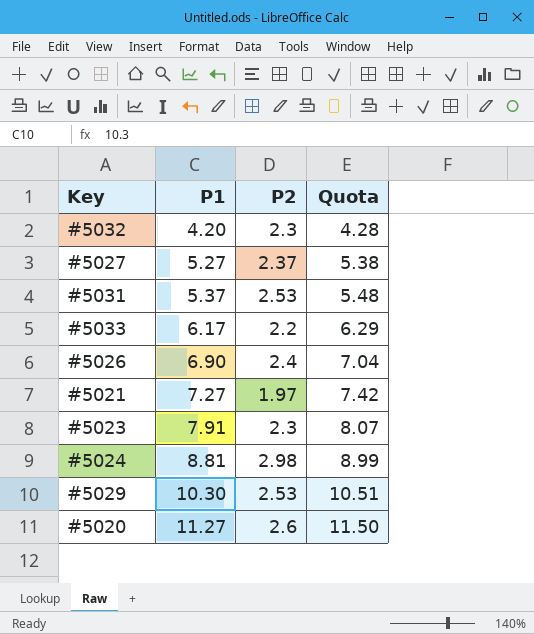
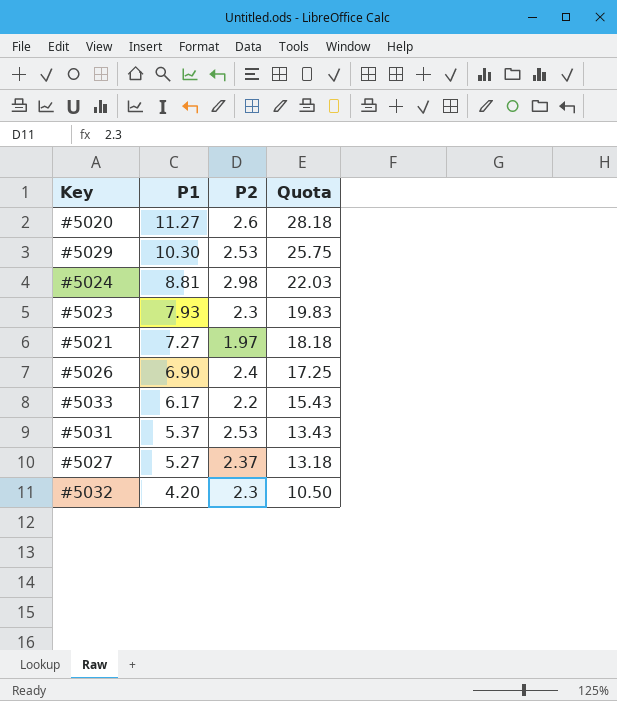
row order: P1 ascending -> P1 descending
column Quota | formula: [P1] * 1.02 -> [P1] * 2.5
#5023 | P1: 7.91 -> 7.93

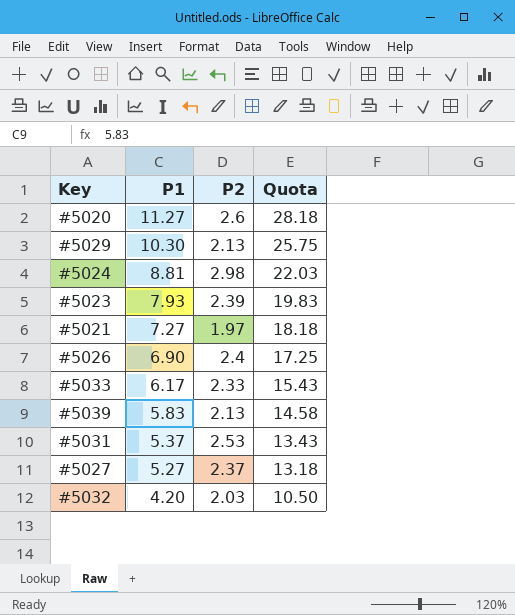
#5029 | P2: 2.53 -> 2.13
#5023 | P2: 2.3 -> 2.39
#5033 | P2: 2.2 -> 2.33
row #5039: none -> 5.83 | 2.13 | 14.58
#5032 | P2: 2.3 -> 2.03

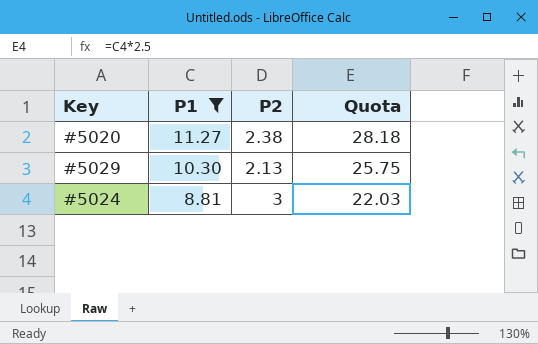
filter: none -> P1 >= 8.81
#5020 | P2: 2.6 -> 2.38
#5024 | P2: 2.98 -> 3

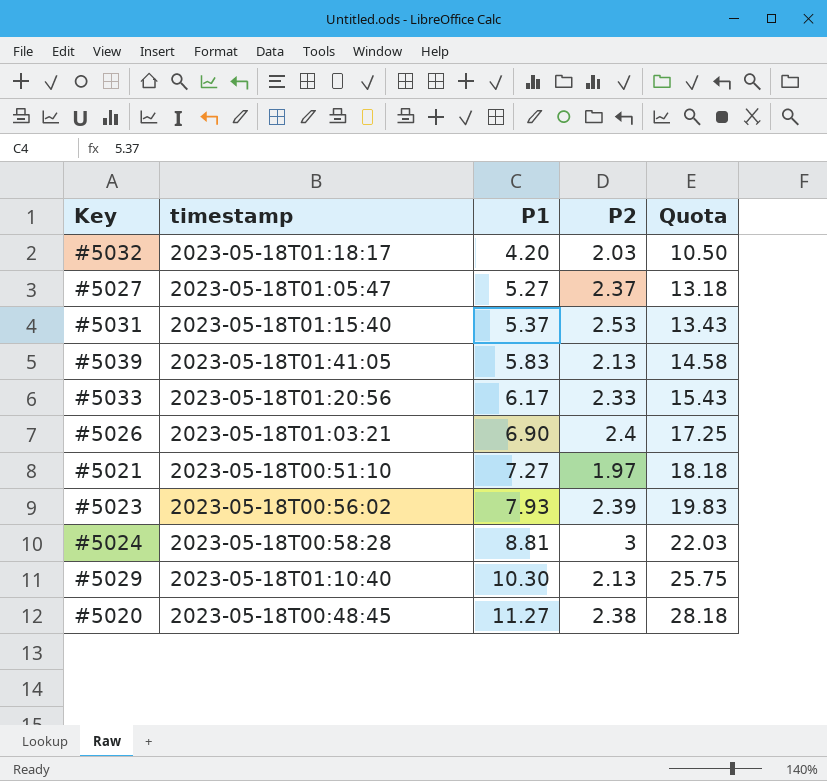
filter: P1 >= 8.81 -> none
row order: P1 descending -> P1 ascending
column timestamp | position: none -> 2

